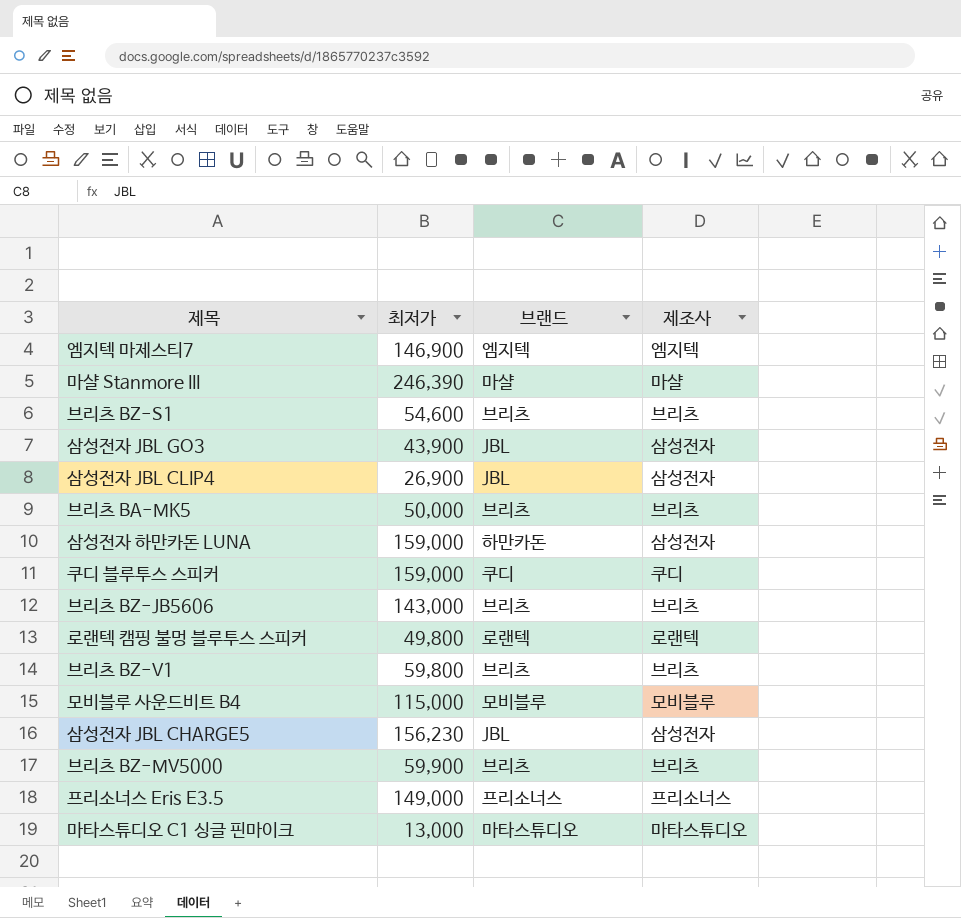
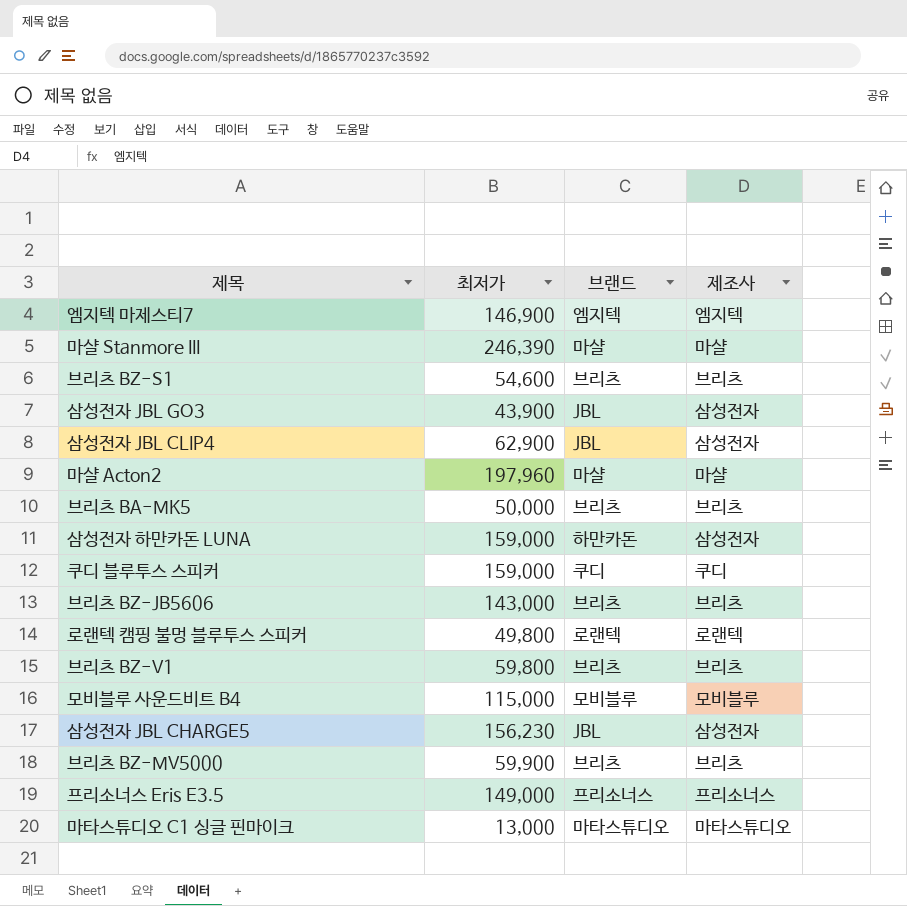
삼성전자 JBL CLIP4 | 최저가: 26,900 -> 62,900
row 마샬 Acton2: none -> 197,960 | 마샬 | 마샬

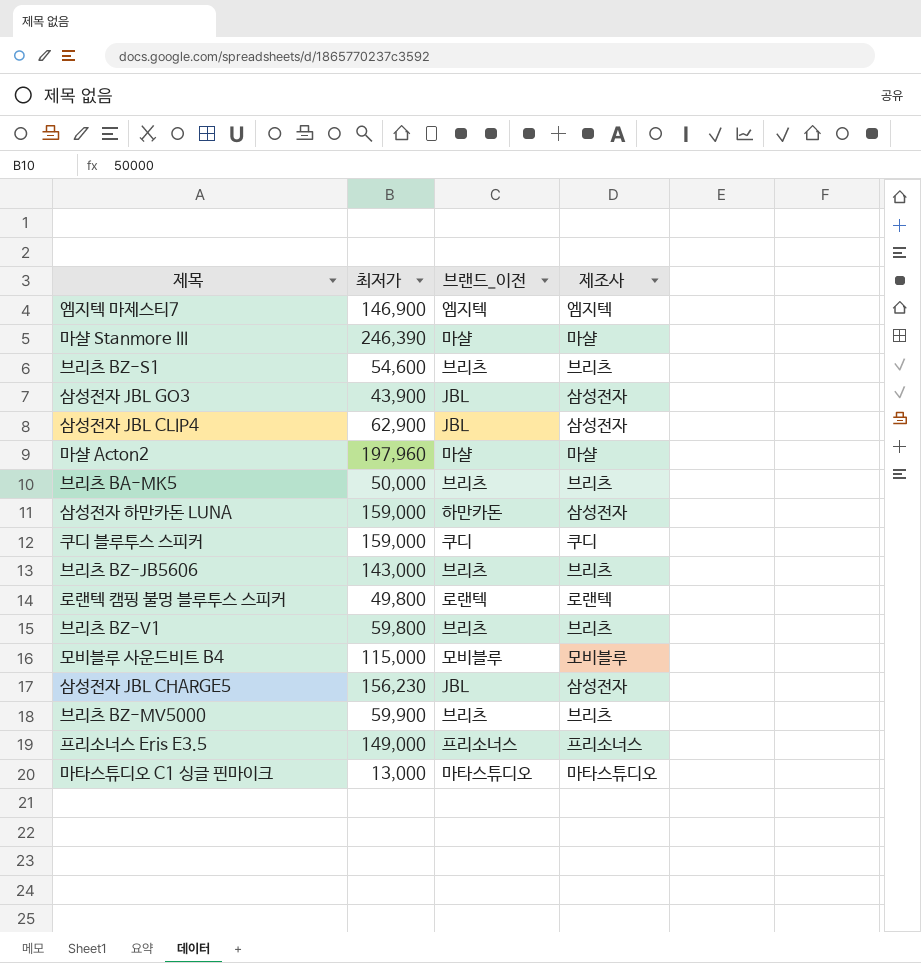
column name: 브랜드 -> 브랜드_이전

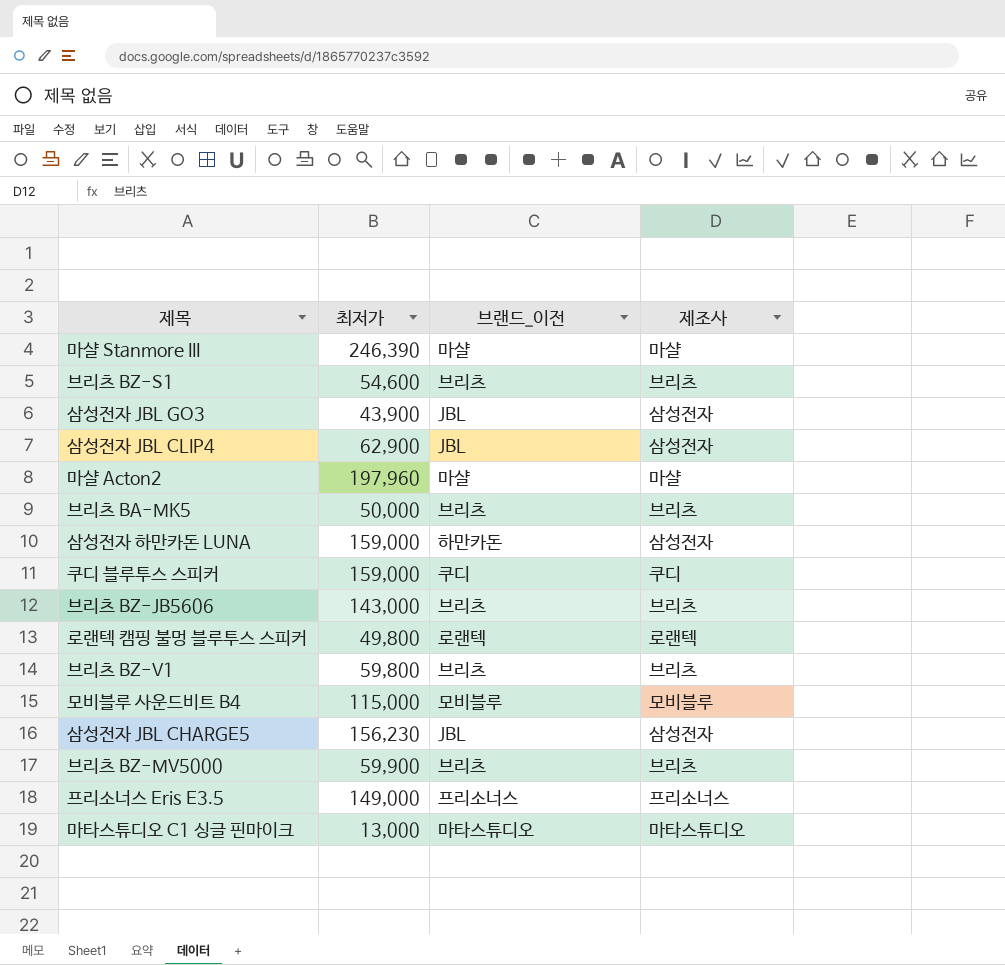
row 엠지텍 마제스티7: 146,900 | 엠지텍 | 엠지텍 -> none

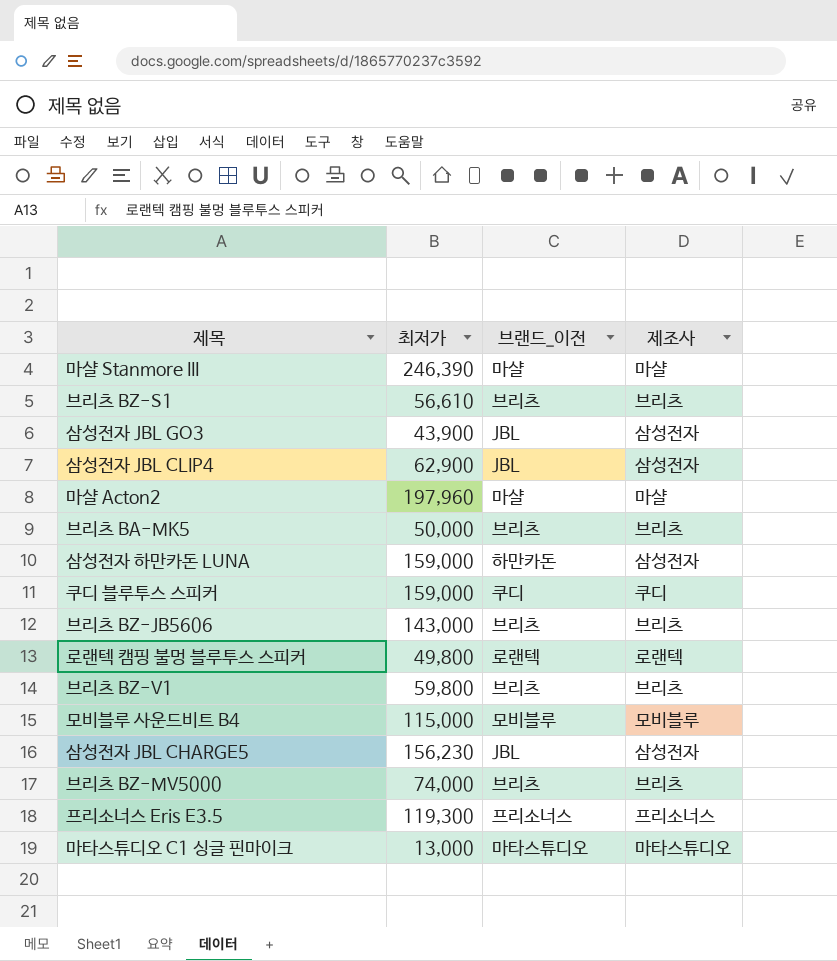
브리츠 BZ-S1 | 최저가: 54,600 -> 56,610
브리츠 BZ-MV5000 | 최저가: 59,900 -> 74,000
프리소너스 Eris E3.5 | 최저가: 149,000 -> 119,300

